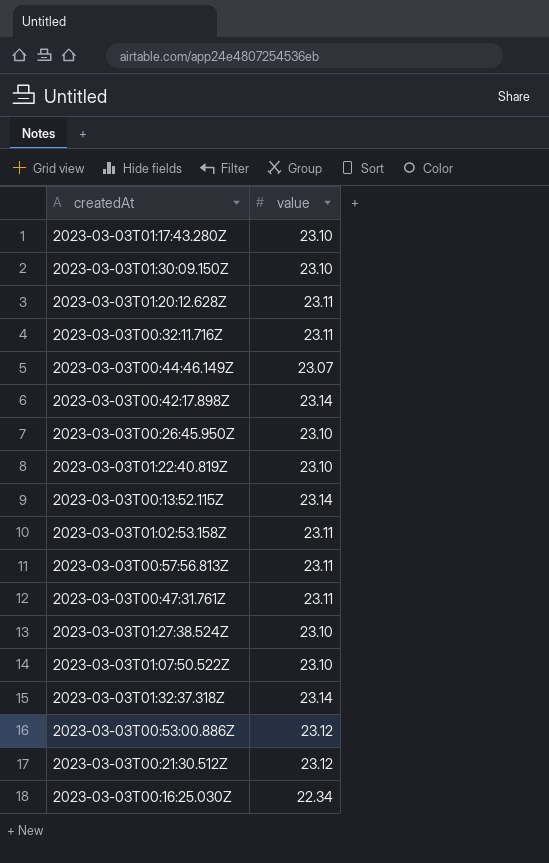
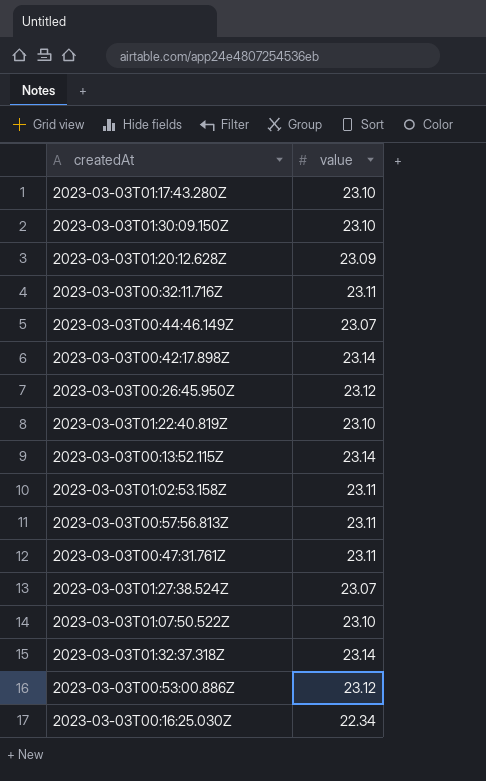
row 2023-03-03T00:21:30.512Z: 23.12 -> none
2023-03-03T01:20:12.628Z | value: 23.11 -> 23.09
2023-03-03T00:26:45.950Z | value: 23.10 -> 23.12
2023-03-03T01:27:38.524Z | value: 23.10 -> 23.07

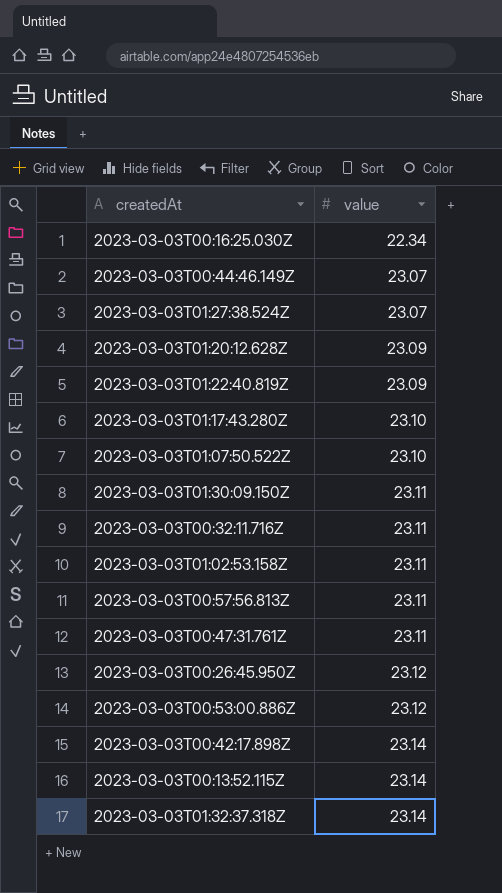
row order: none -> value ascending
2023-03-03T01:22:40.819Z | value: 23.10 -> 23.09
2023-03-03T01:30:09.150Z | value: 23.10 -> 23.11

